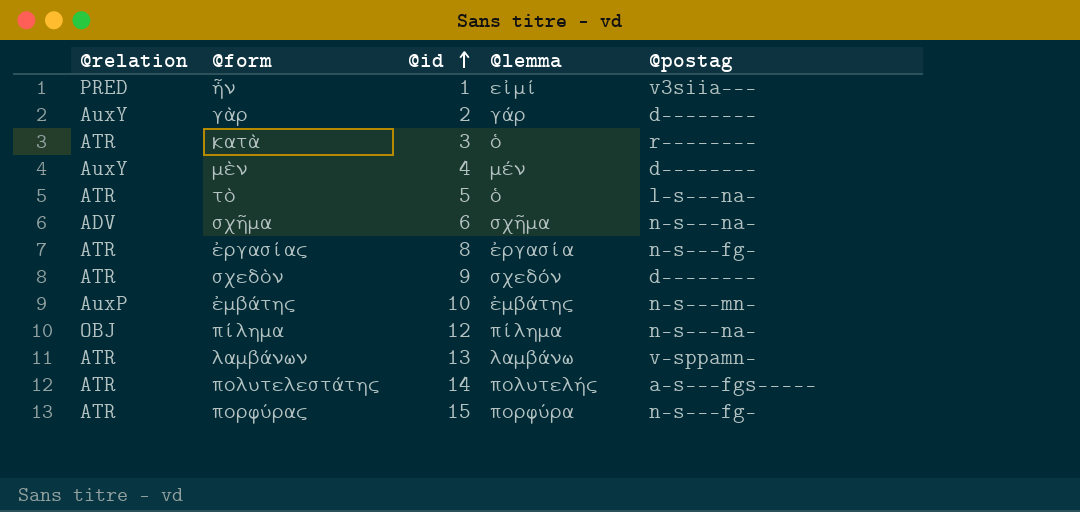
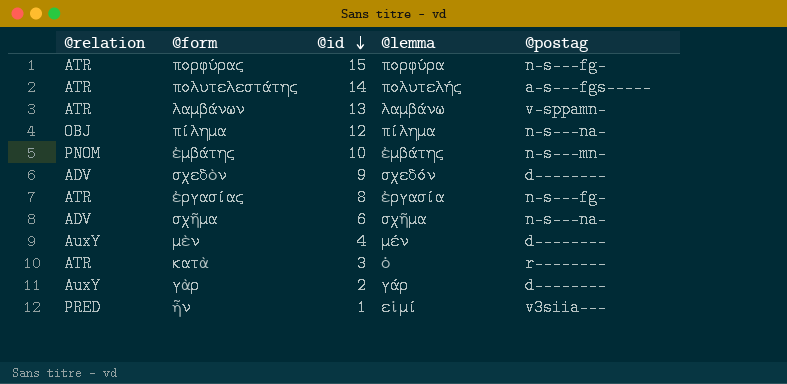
row order: @id ascending -> @id descending
row τὸ: ATR | 5 | ὁ | l-s---na- -> none
ἐμβάτης | @relation: AuxP -> PNOM
σχεδὸν | @relation: ATR -> ADV

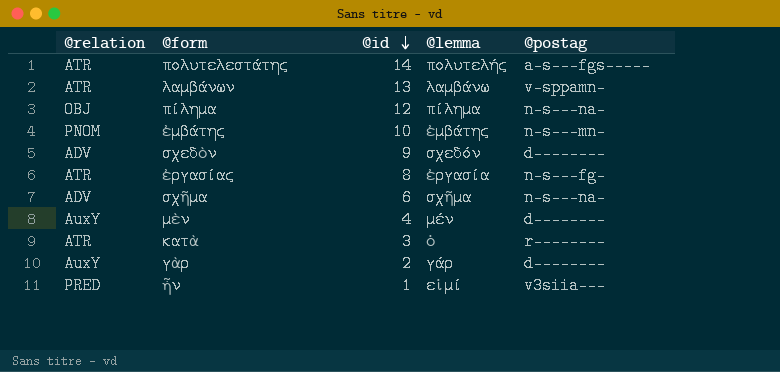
row πορφύρας: ATR | 15 | πορφύρα | n-s---fg- -> none

